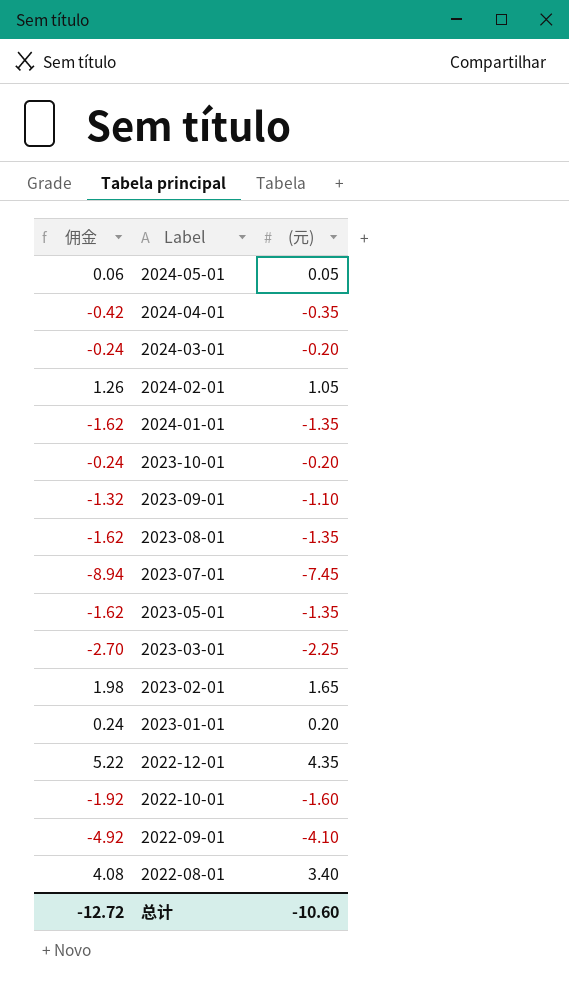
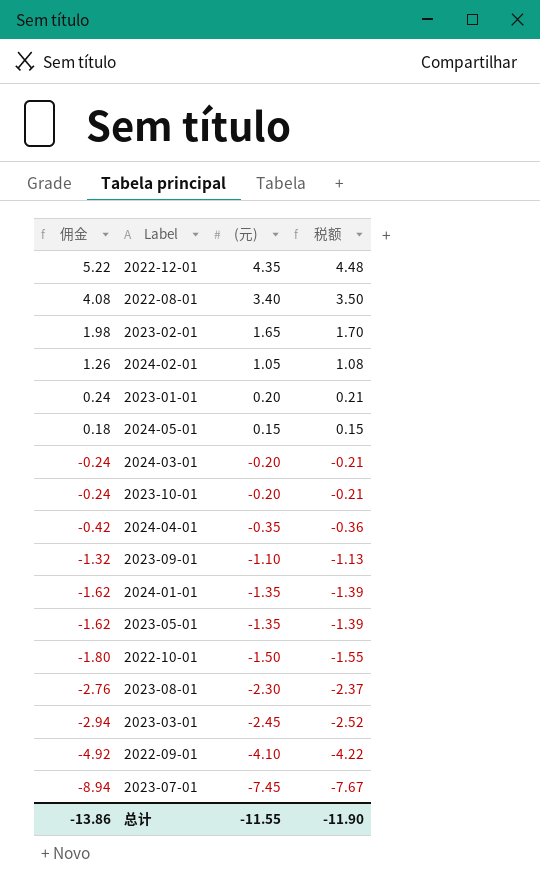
row order: Label descending -> 佣金 descending
column 税额 | formula: none -> [(元)] * 1.03
2024-05-01 | 佣金: 0.06 -> 0.18
2024-05-01 | (元): 0.05 -> 0.15
2022-10-01 | 佣金: -1.92 -> -1.80
2022-10-01 | (元): -1.60 -> -1.50
2023-08-01 | 佣金: -1.62 -> -2.76
2023-08-01 | (元): -1.35 -> -2.30
2023-03-01 | 佣金: -2.70 -> -2.94
2023-03-01 | (元): -2.25 -> -2.45
总计 | 佣金: -12.72 -> -13.86
总计 | (元): -10.60 -> -11.55

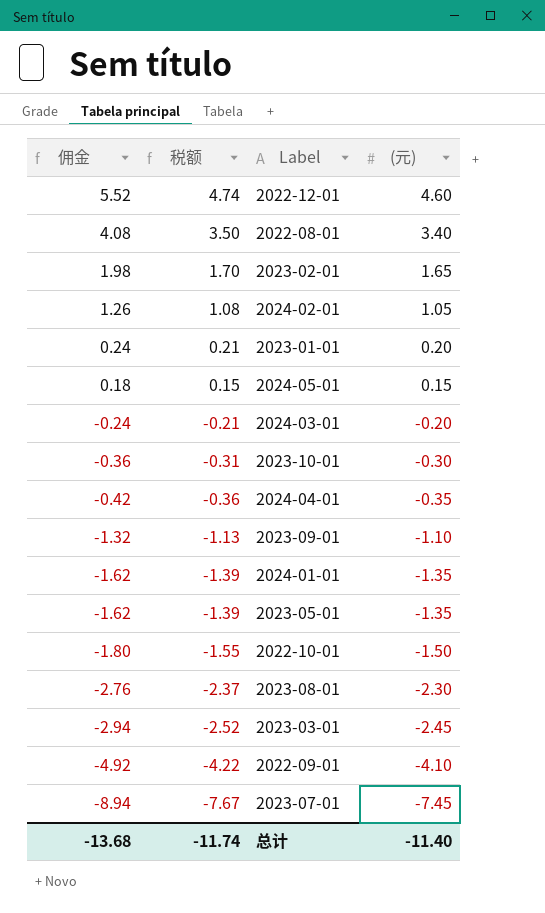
column 税额 | position: 4 -> 2
2022-12-01 | 佣金: 5.22 -> 5.52
2022-12-01 | 税额: 4.48 -> 4.74
2022-12-01 | (元): 4.35 -> 4.60
2023-10-01 | 佣金: -0.24 -> -0.36
2023-10-01 | 税额: -0.21 -> -0.31
2023-10-01 | (元): -0.20 -> -0.30
总计 | 佣金: -13.86 -> -13.68
总计 | 税额: -11.90 -> -11.74
总计 | (元): -11.55 -> -11.40

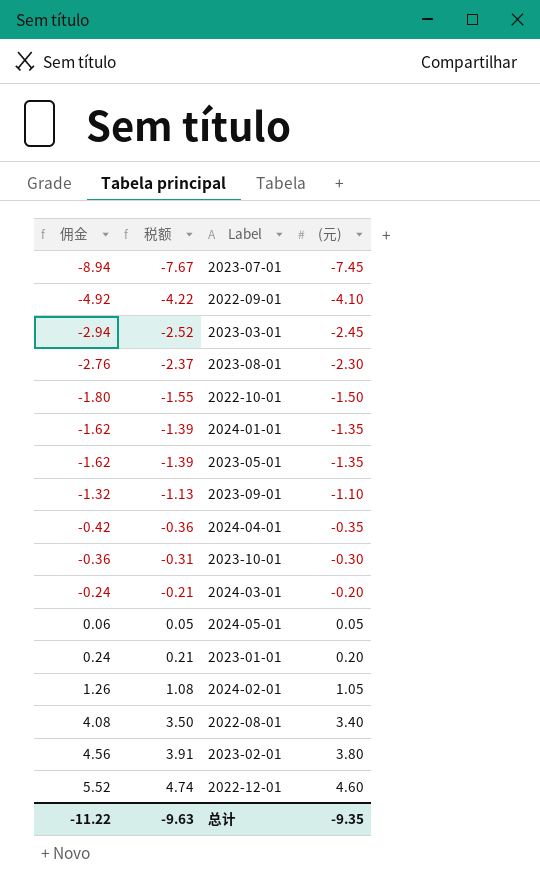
row order: 佣金 descending -> 佣金 ascending
2024-05-01 | 佣金: 0.18 -> 0.06
2024-05-01 | 税额: 0.15 -> 0.05
2024-05-01 | (元): 0.15 -> 0.05
2023-02-01 | 佣金: 1.98 -> 4.56
2023-02-01 | 税额: 1.70 -> 3.91
2023-02-01 | (元): 1.65 -> 3.80
总计 | 佣金: -13.68 -> -11.22
总计 | 税额: -11.74 -> -9.63
总计 | (元): -11.40 -> -9.35

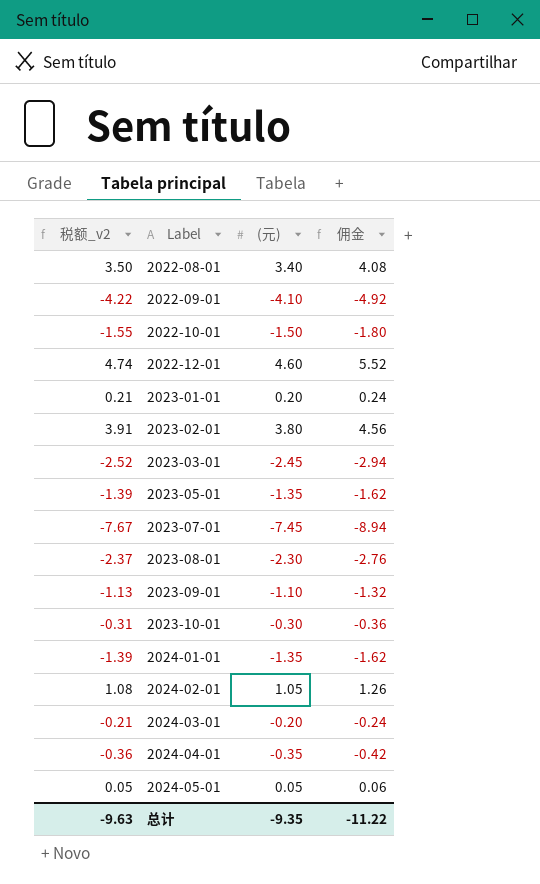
row order: 佣金 ascending -> Label ascending
column name: 税额 -> 税额_v2
column 佣金 | position: 1 -> 4

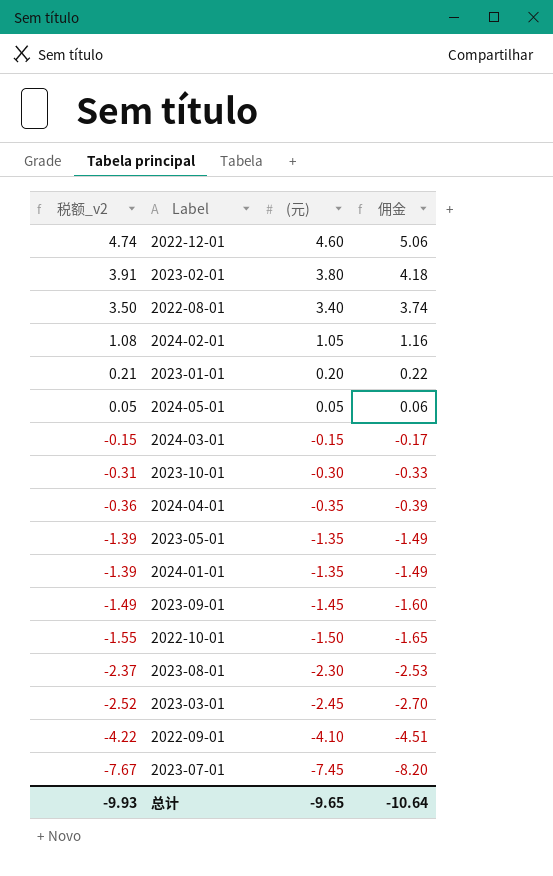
row order: Label ascending -> 税额_v2 descending
column 佣金 | formula: [(元)] * 1.2 -> [(元)] * 1.1
2024-03-01 | 税额_v2: -0.21 -> -0.15
2024-03-01 | (元): -0.20 -> -0.15
2023-09-01 | 税额_v2: -1.13 -> -1.49
2023-09-01 | (元): -1.10 -> -1.45
总计 | 税额_v2: -9.63 -> -9.93
总计 | (元): -9.35 -> -9.65
总计 | 佣金: -11.22 -> -10.64

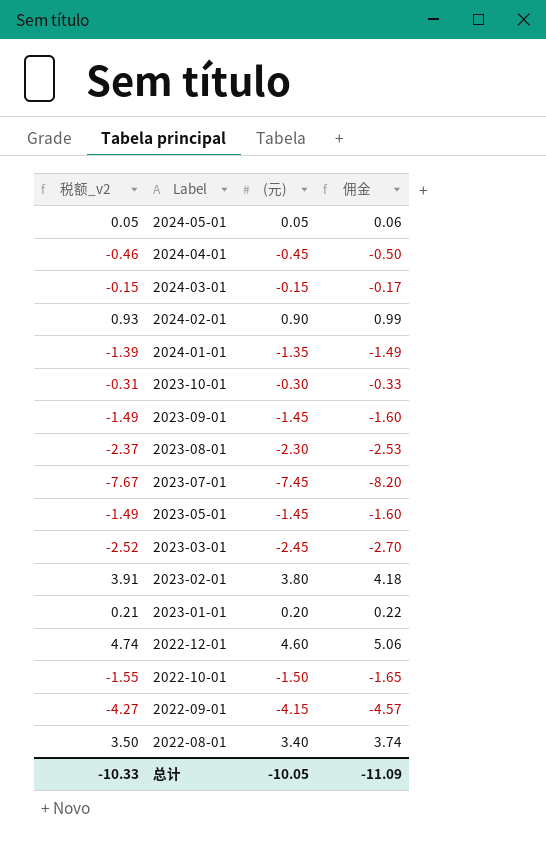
row order: 税额_v2 descending -> Label descending
2024-04-01 | 税额_v2: -0.36 -> -0.46
2024-04-01 | (元): -0.35 -> -0.45
2024-04-01 | 佣金: -0.39 -> -0.50
2024-02-01 | 税额_v2: 1.08 -> 0.93
2024-02-01 | (元): 1.05 -> 0.90
2024-02-01 | 佣金: 1.16 -> 0.99
2023-05-01 | 税额_v2: -1.39 -> -1.49
2023-05-01 | (元): -1.35 -> -1.45
2023-05-01 | 佣金: -1.49 -> -1.60
2022-09-01 | 税额_v2: -4.22 -> -4.27
2022-09-01 | (元): -4.10 -> -4.15
2022-09-01 | 佣金: -4.51 -> -4.57
总计 | 税额_v2: -9.93 -> -10.33
总计 | (元): -9.65 -> -10.05
总计 | 佣金: -10.64 -> -11.09

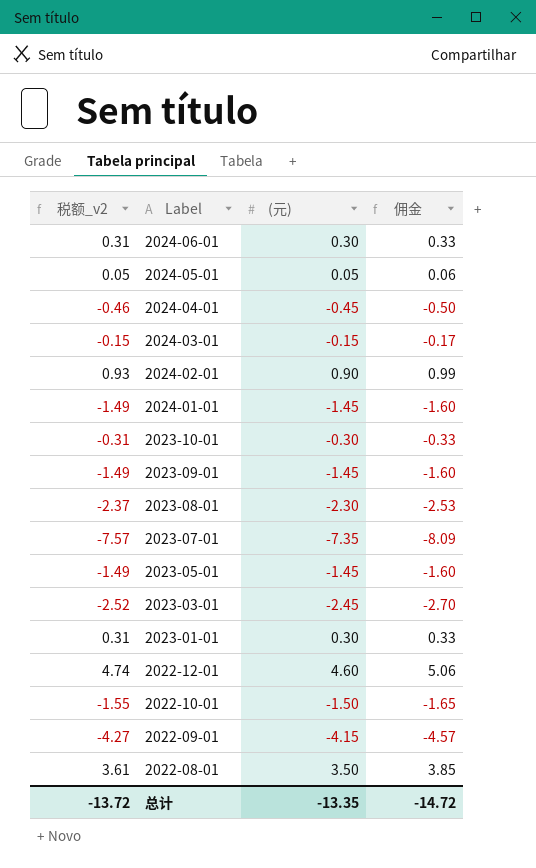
row 2023-02-01: 3.91 | 3.80 | 4.18 -> none
row 2024-06-01: none -> 0.31 | 0.30 | 0.33
2024-01-01 | 税额_v2: -1.39 -> -1.49
2024-01-01 | (元): -1.35 -> -1.45
2024-01-01 | 佣金: -1.49 -> -1.60
2023-07-01 | 税额_v2: -7.67 -> -7.57
2023-07-01 | (元): -7.45 -> -7.35
2023-07-01 | 佣金: -8.20 -> -8.09
2023-01-01 | 税额_v2: 0.21 -> 0.31
2023-01-01 | (元): 0.20 -> 0.30
2023-01-01 | 佣金: 0.22 -> 0.33
2022-08-01 | 税额_v2: 3.50 -> 3.61
2022-08-01 | (元): 3.40 -> 3.50
2022-08-01 | 佣金: 3.74 -> 3.85
总计 | 税额_v2: -10.33 -> -13.72
总计 | (元): -10.05 -> -13.35
总计 | 佣金: -11.09 -> -14.72

